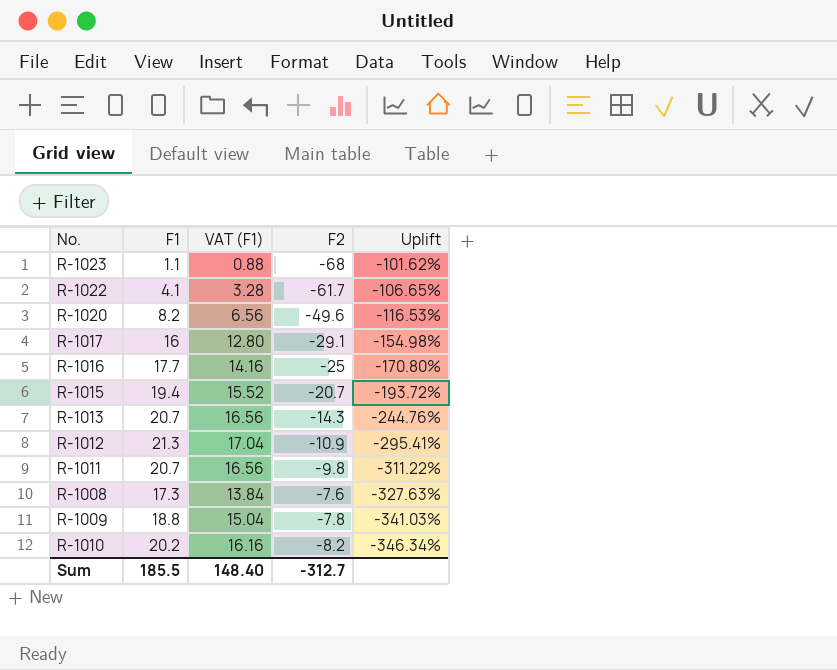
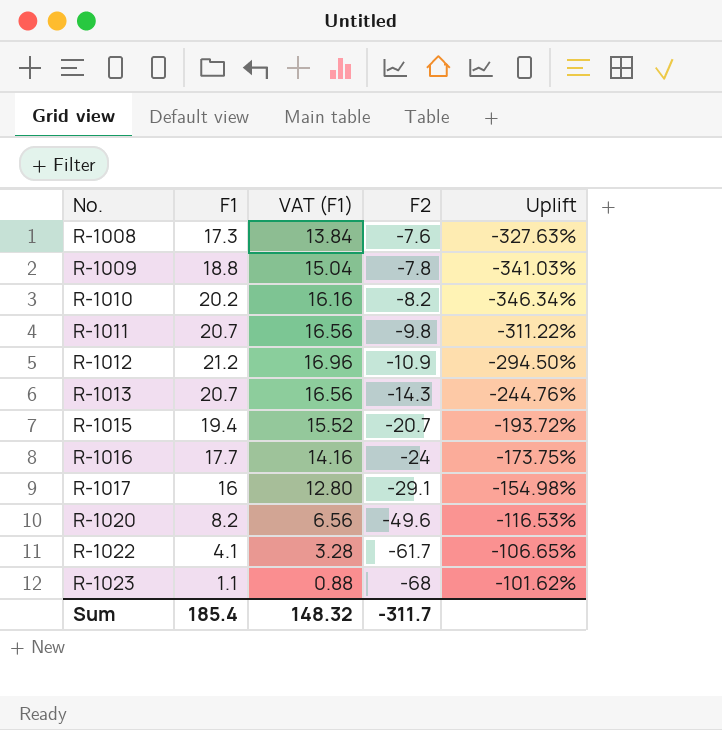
row order: Uplift descending -> No. ascending
R-1012 | F1: 21.3 -> 21.2
R-1012 | VAT (F1): 17.04 -> 16.96
R-1012 | Uplift: -295.41% -> -294.50%
R-1016 | F2: -25 -> -24
R-1016 | Uplift: -170.80% -> -173.75%
Sum | F1: 185.5 -> 185.4
Sum | VAT (F1): 148.40 -> 148.32
Sum | F2: -312.7 -> -311.7

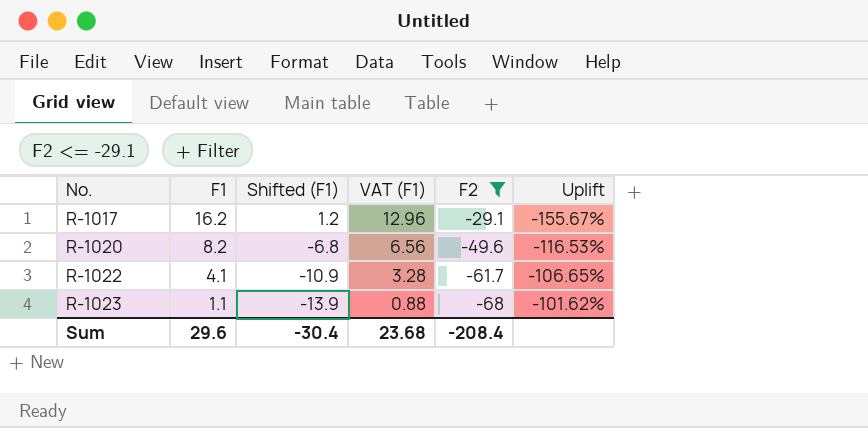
filter: none -> F2 <= -29.1
column Shifted (F1) | formula: none -> [F1] - 15
R-1017 | F1: 16 -> 16.2
R-1017 | VAT (F1): 12.80 -> 12.96
R-1017 | Uplift: -154.98% -> -155.67%
Sum | F1: 185.4 -> 29.6
Sum | VAT (F1): 148.32 -> 23.68
Sum | F2: -311.7 -> -208.4

